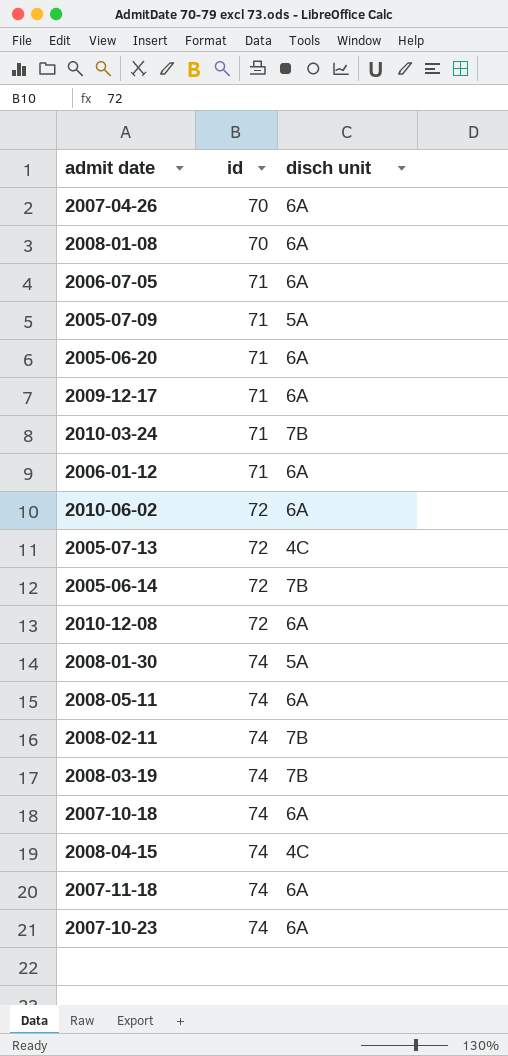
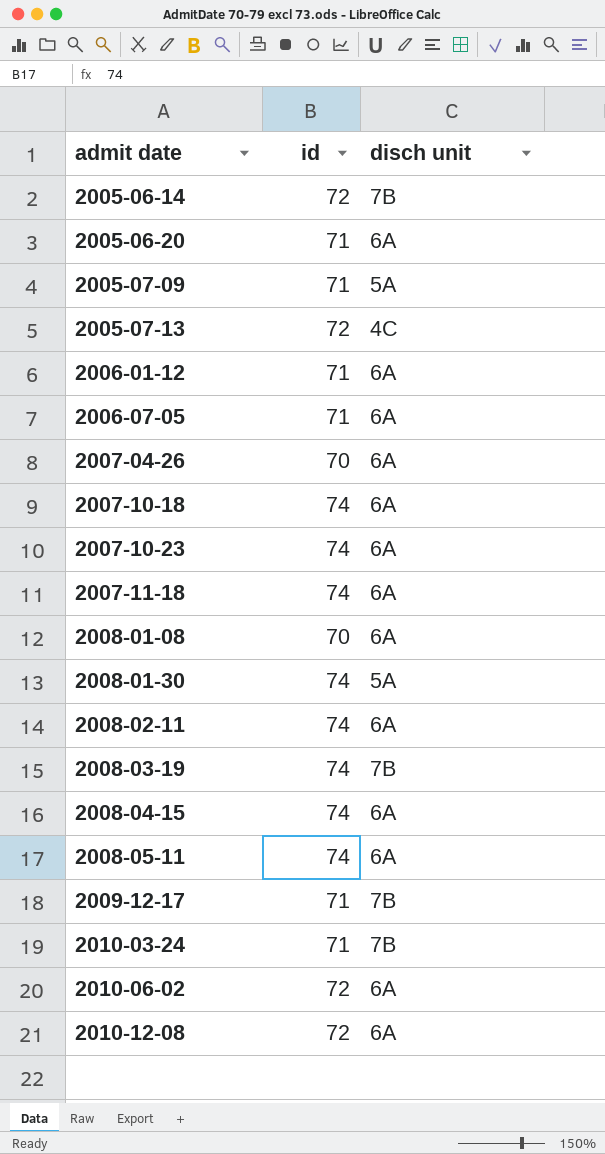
row order: id ascending -> admit date ascending
2008-02-11 | disch unit: 7B -> 6A
2008-04-15 | disch unit: 4C -> 6A
2009-12-17 | disch unit: 6A -> 7B

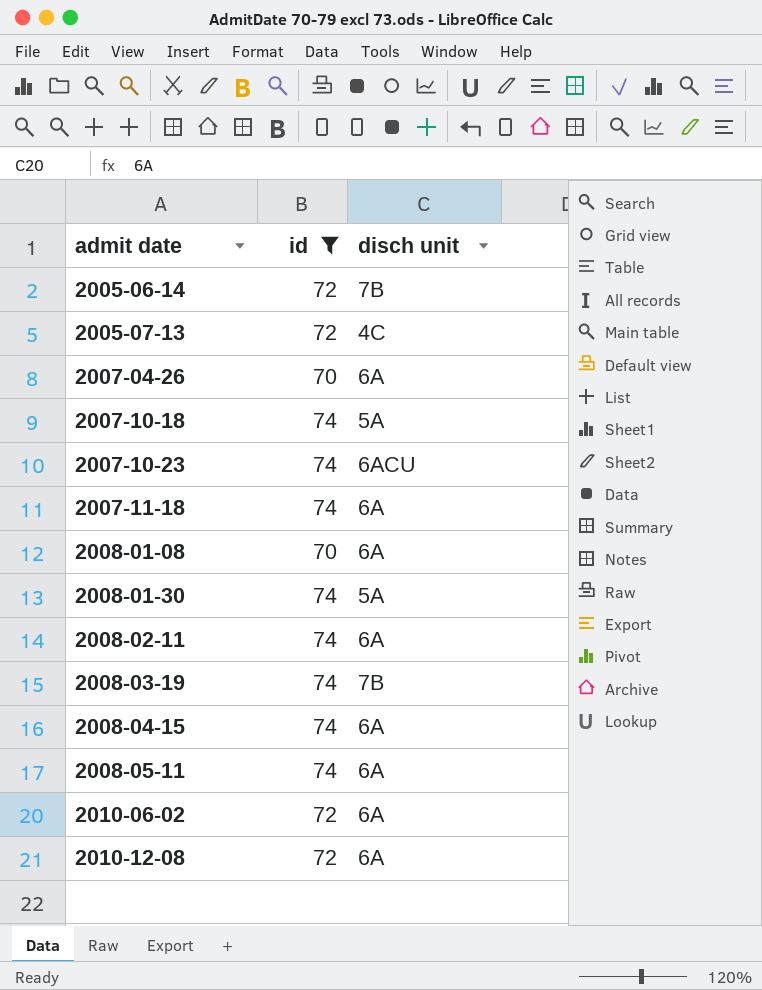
filter: none -> id != 71
2007-10-18 | disch unit: 6A -> 5A
2007-10-23 | disch unit: 6A -> 6ACU

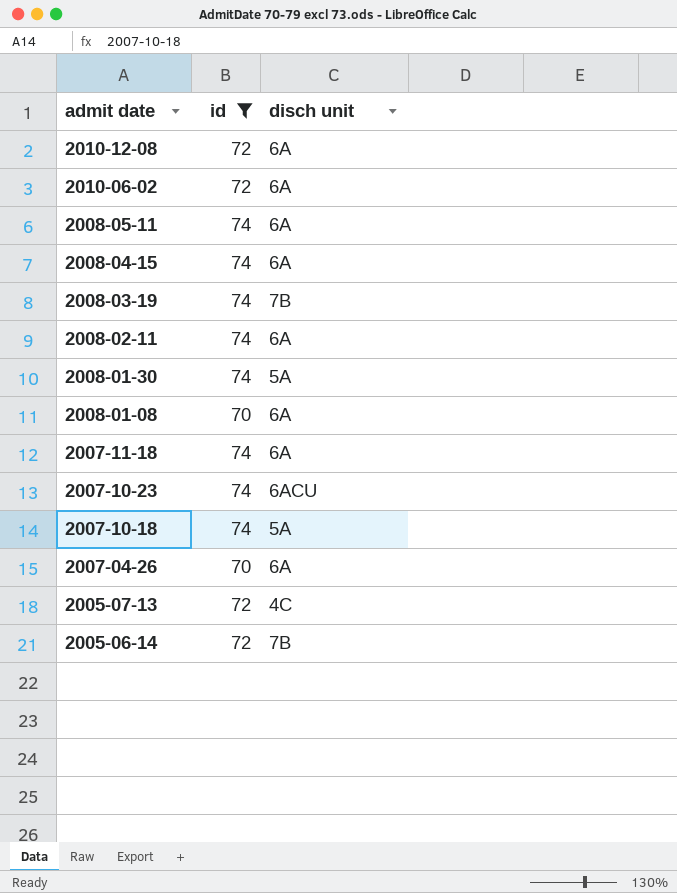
row order: admit date ascending -> admit date descending

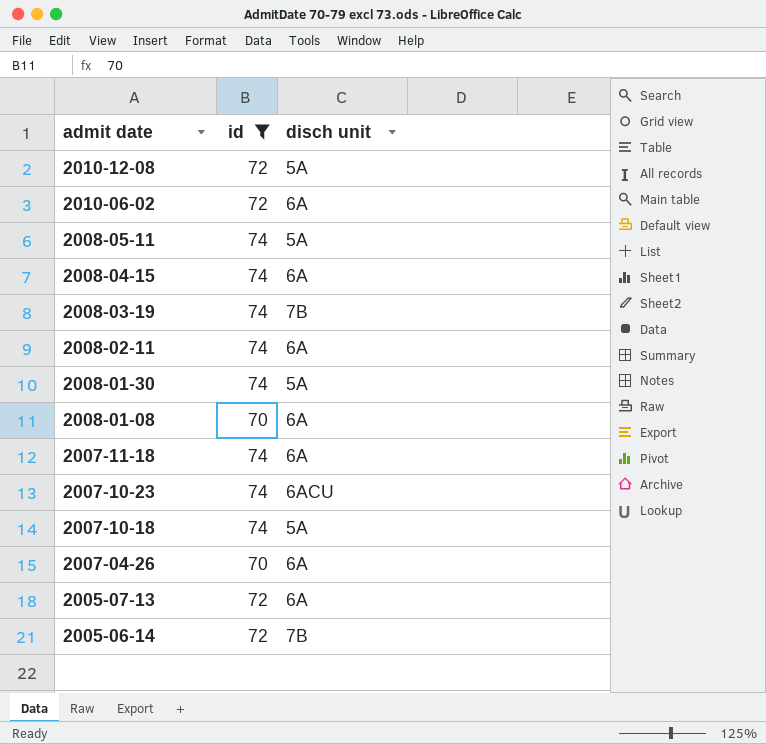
2010-12-08 | disch unit: 6A -> 5A
2008-05-11 | disch unit: 6A -> 5A
2005-07-13 | disch unit: 4C -> 6A

